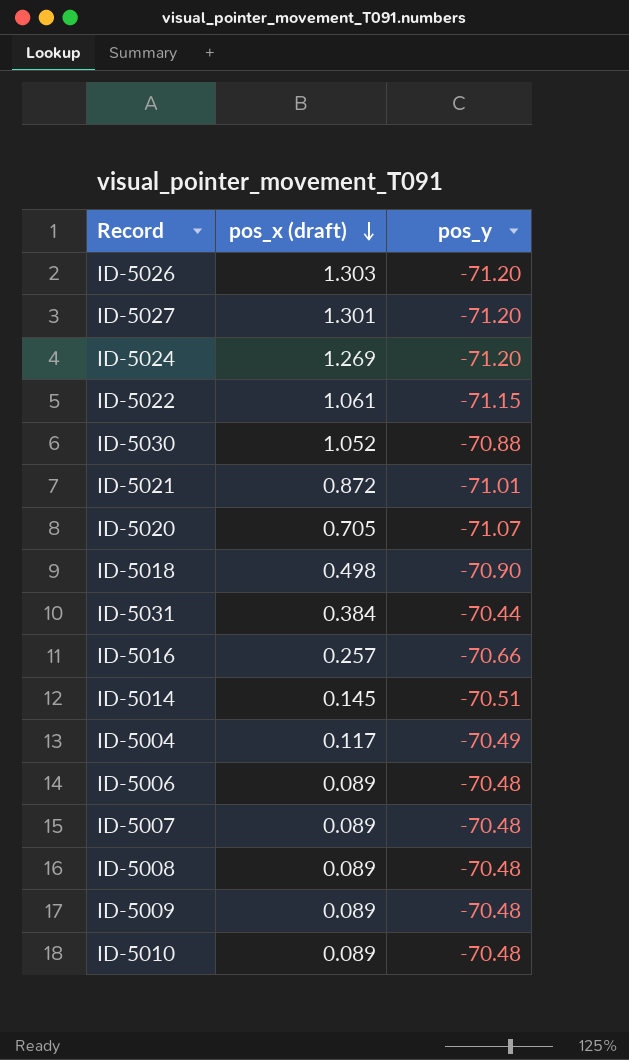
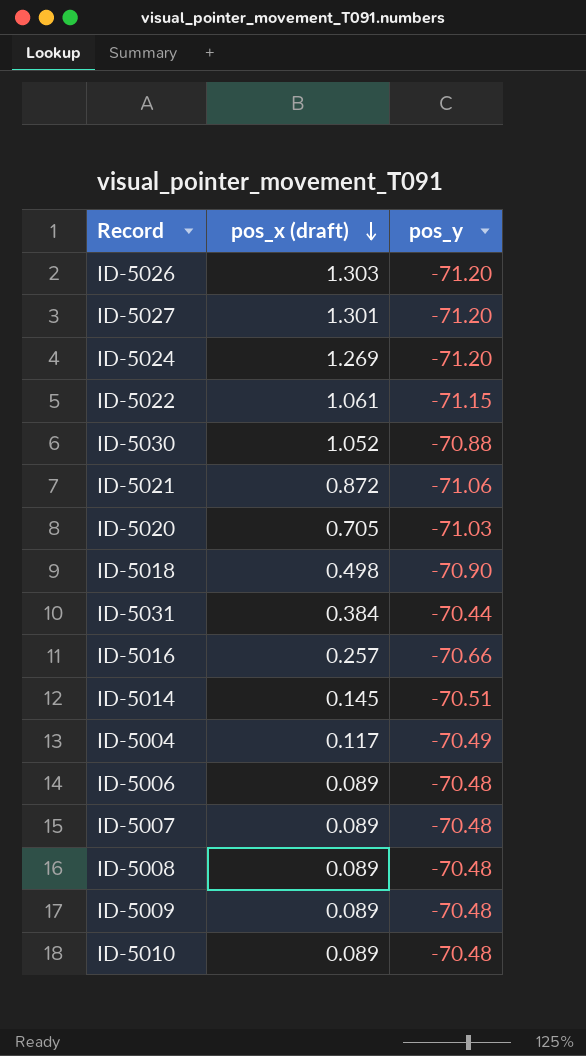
ID-5021 | pos_y: -71.01 -> -71.06
ID-5020 | pos_y: -71.07 -> -71.03

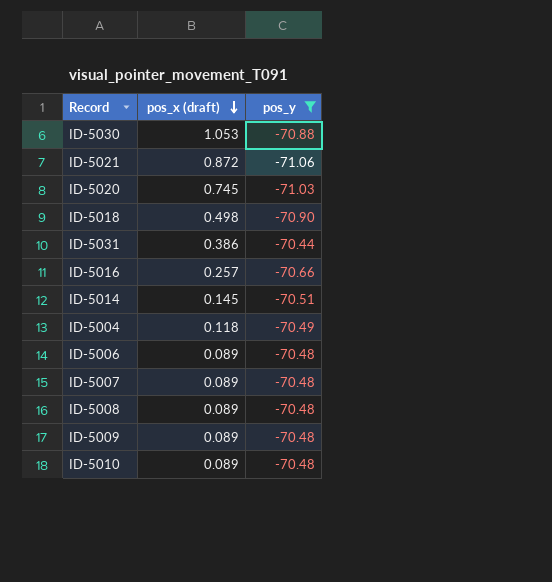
filter: none -> pos_y >= -71.06
ID-5030 | pos_x (draft): 1.052 -> 1.053
ID-5020 | pos_x (draft): 0.705 -> 0.745
ID-5031 | pos_x (draft): 0.384 -> 0.386
ID-5004 | pos_x (draft): 0.117 -> 0.118

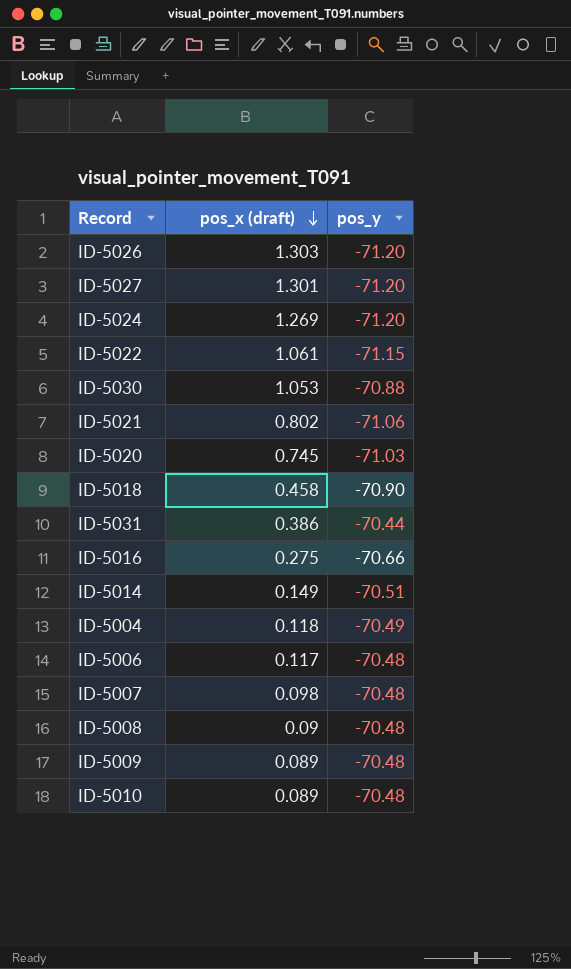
filter: pos_y >= -71.06 -> none
ID-5021 | pos_x (draft): 0.872 -> 0.802
ID-5018 | pos_x (draft): 0.498 -> 0.458
ID-5016 | pos_x (draft): 0.257 -> 0.275
ID-5014 | pos_x (draft): 0.145 -> 0.149
ID-5006 | pos_x (draft): 0.089 -> 0.117
ID-5007 | pos_x (draft): 0.089 -> 0.098
ID-5008 | pos_x (draft): 0.089 -> 0.09

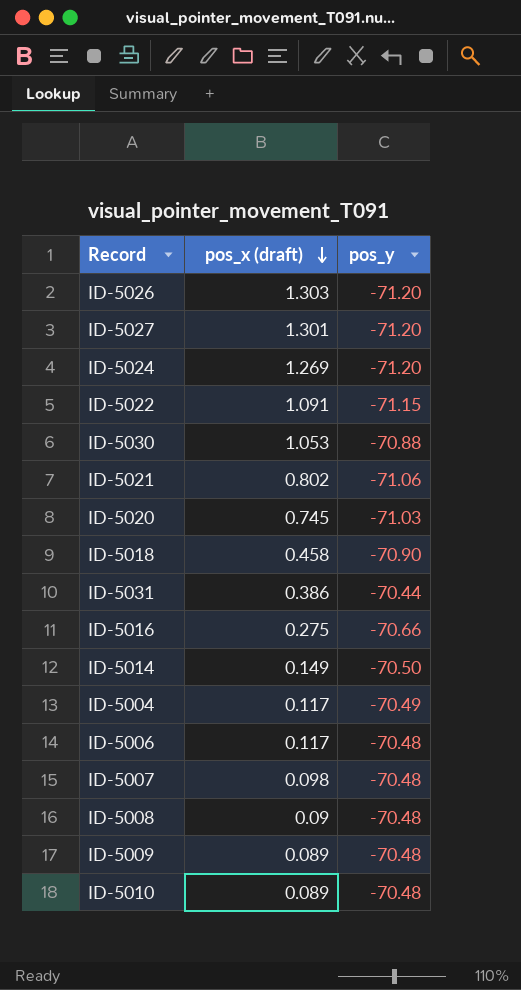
ID-5022 | pos_x (draft): 1.061 -> 1.091
ID-5014 | pos_y: -70.51 -> -70.50
ID-5004 | pos_x (draft): 0.118 -> 0.117

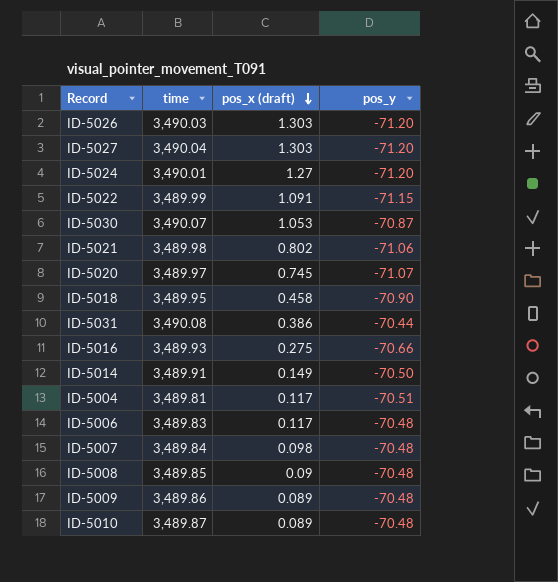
column time | position: none -> 2
ID-5027 | pos_x (draft): 1.301 -> 1.303
ID-5024 | pos_x (draft): 1.269 -> 1.27
ID-5030 | pos_y: -70.88 -> -70.87
ID-5020 | pos_y: -71.03 -> -71.07
ID-5004 | pos_y: -70.49 -> -70.51

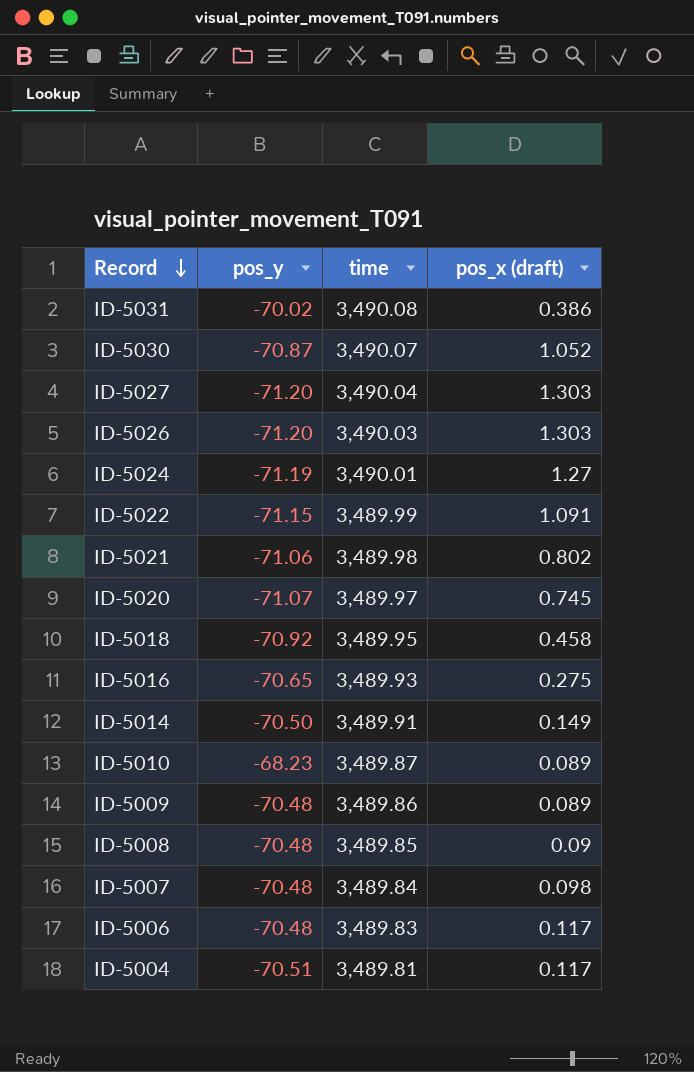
row order: pos_x (draft) descending -> Record descending
column pos_y | position: 4 -> 2
ID-5031 | pos_y: -70.44 -> -70.02
ID-5030 | pos_x (draft): 1.053 -> 1.052
ID-5024 | pos_y: -71.20 -> -71.19
ID-5018 | pos_y: -70.90 -> -70.92
ID-5016 | pos_y: -70.66 -> -70.65
ID-5010 | pos_y: -70.48 -> -68.23

